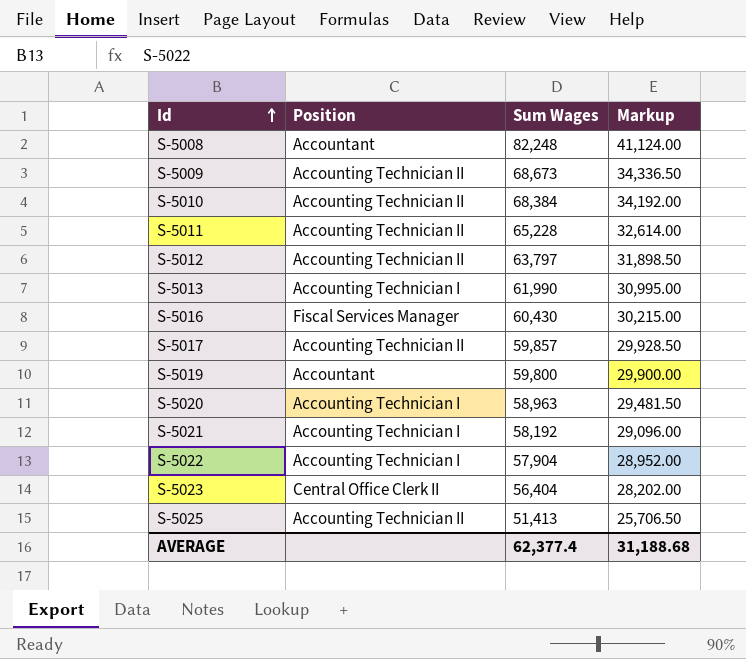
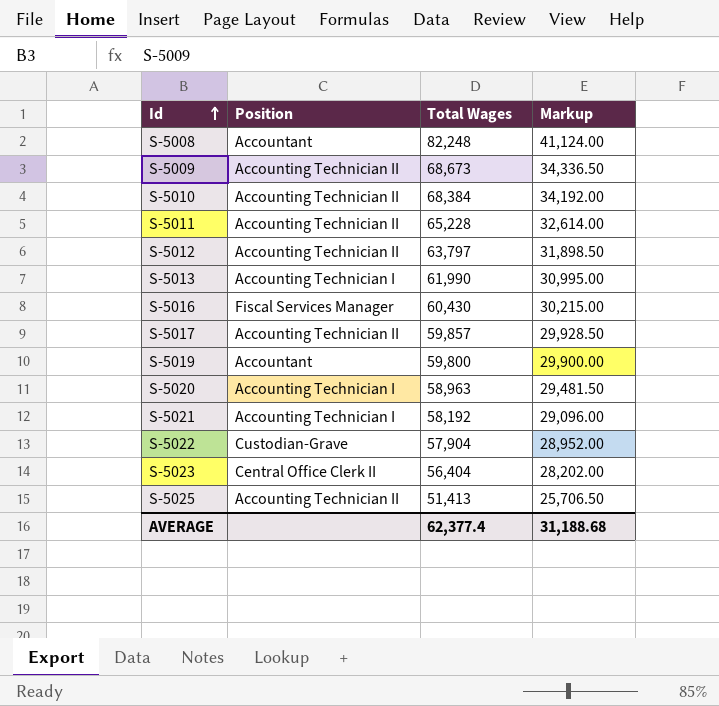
column name: Sum Wages -> Total Wages
S-5022 | Position: Accounting Technician I -> Custodian-Grave

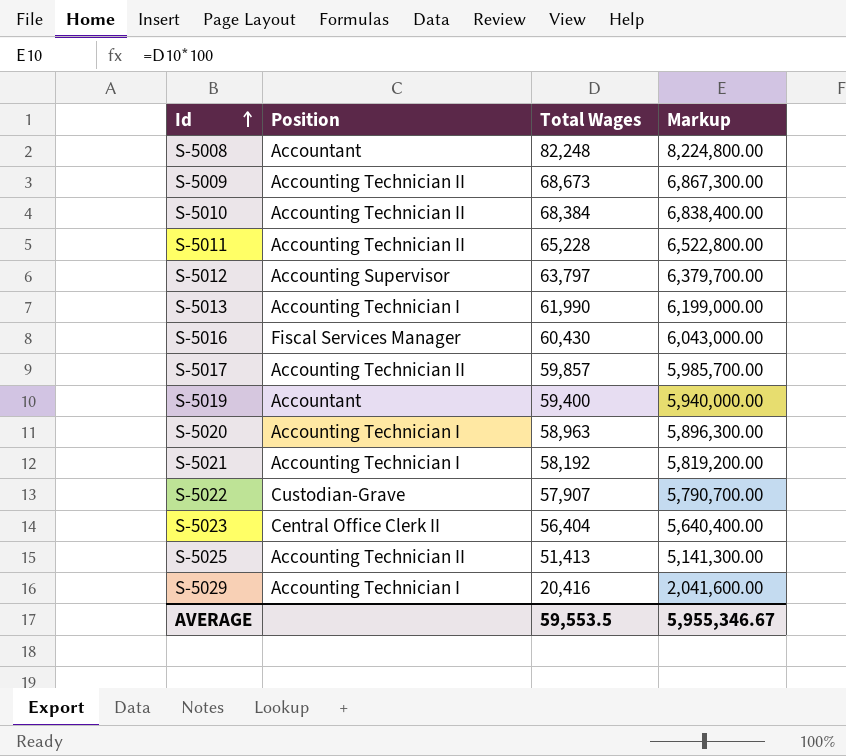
column Markup | formula: [Total Wages] * 0.5 -> [Total Wages] * 100
S-5012 | Position: Accounting Technician II -> Accounting Supervisor
S-5019 | Total Wages: 59,800 -> 59,400
S-5022 | Total Wages: 57,904 -> 57,907
row S-5029: none -> Accounting Technician I | 20,416 | 2,041,600.00
AVERAGE | Total Wages: 62,377.4 -> 59,553.5
AVERAGE | Markup: 31,188.68 -> 5,955,346.67

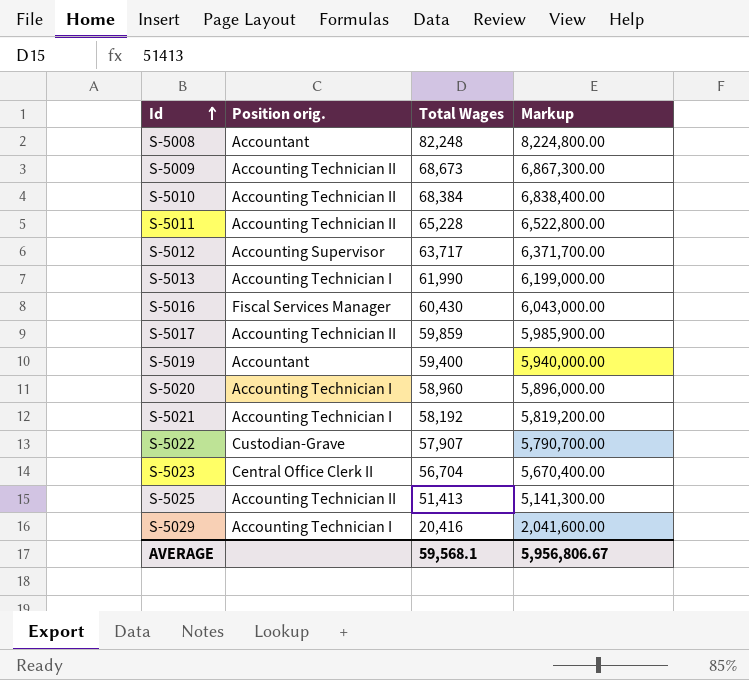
column name: Position -> Position orig.
S-5012 | Total Wages: 63,797 -> 63,717
S-5012 | Markup: 6,379,700.00 -> 6,371,700.00
S-5017 | Total Wages: 59,857 -> 59,859
S-5017 | Markup: 5,985,700.00 -> 5,985,900.00
S-5020 | Total Wages: 58,963 -> 58,960
S-5020 | Markup: 5,896,300.00 -> 5,896,000.00
S-5023 | Total Wages: 56,404 -> 56,704
S-5023 | Markup: 5,640,400.00 -> 5,670,400.00
AVERAGE | Total Wages: 59,553.5 -> 59,568.1
AVERAGE | Markup: 5,955,346.67 -> 5,956,806.67

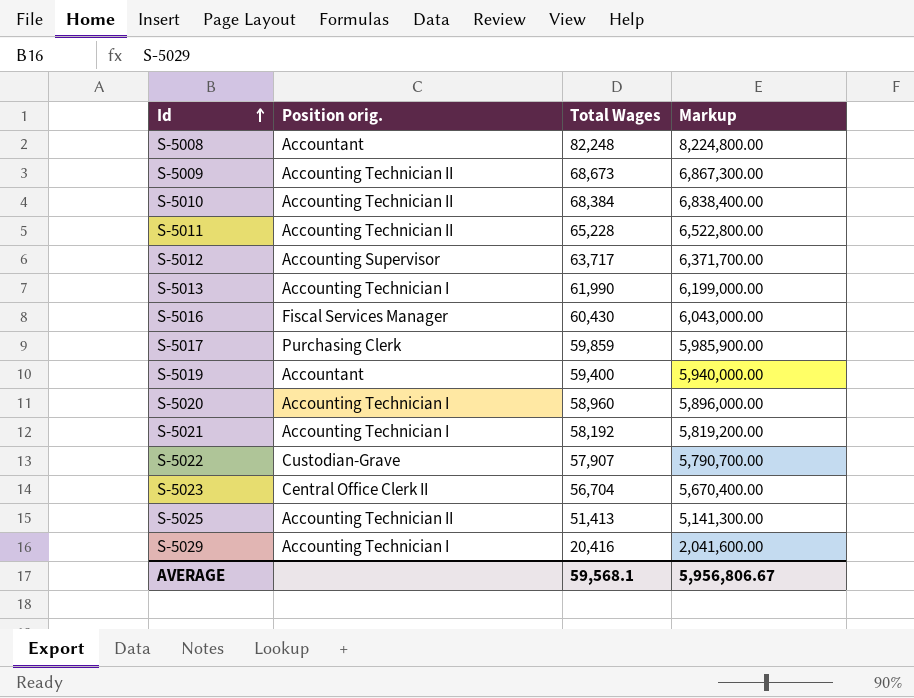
S-5017 | Position orig.: Accounting Technician II -> Purchasing Clerk

